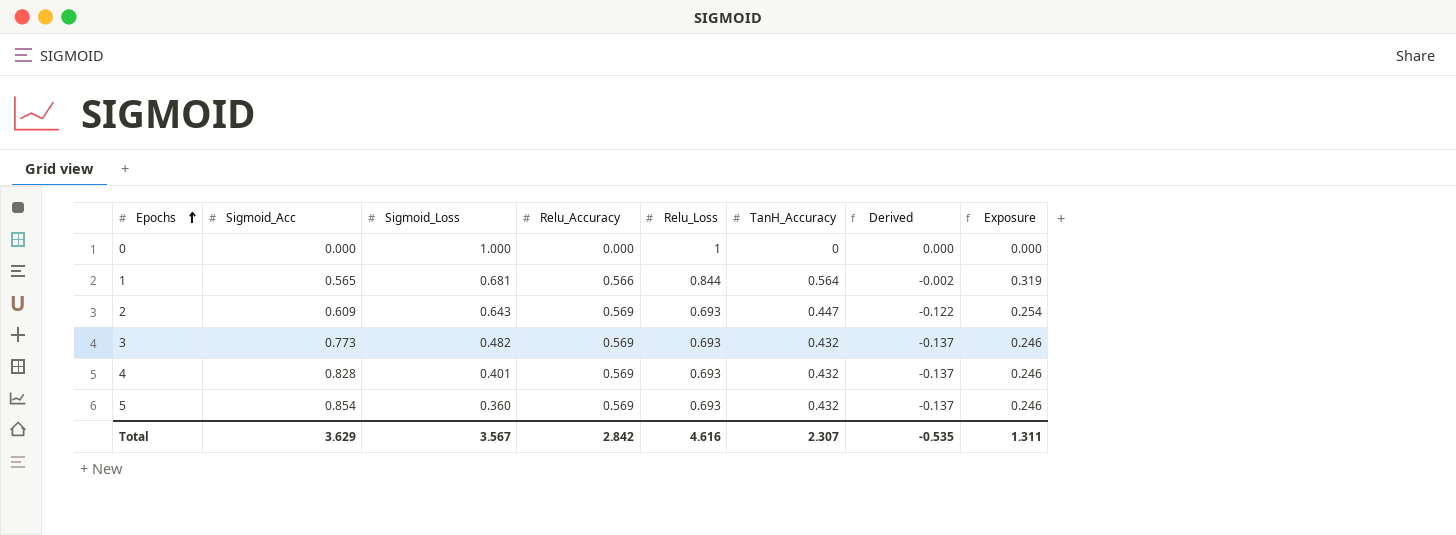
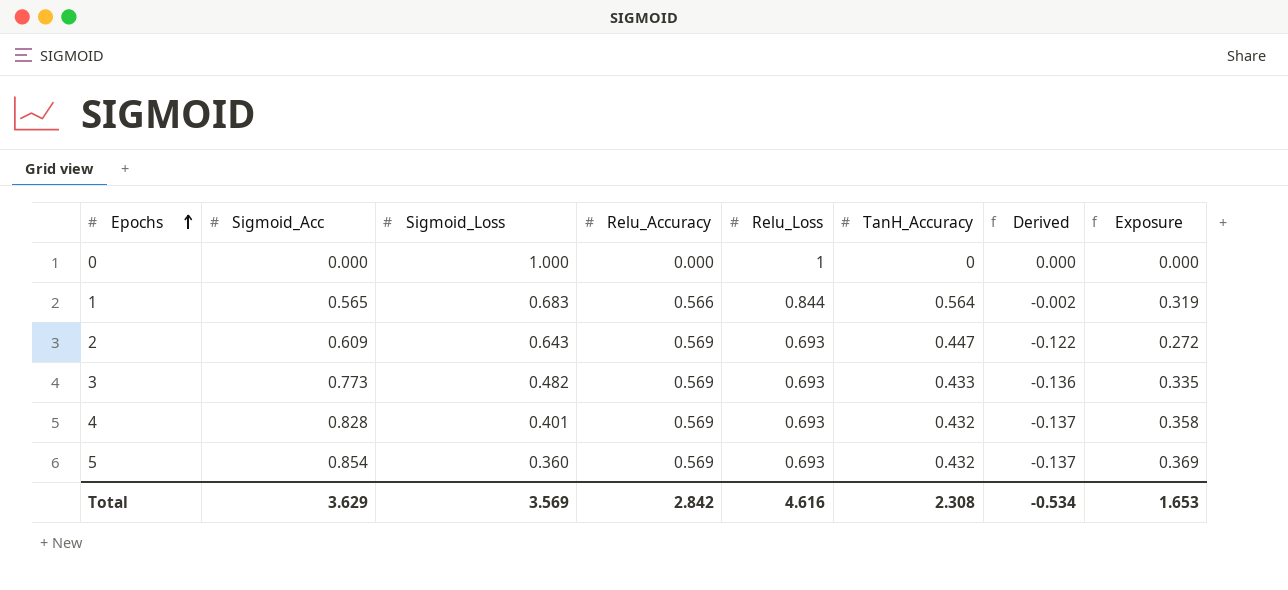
column Exposure | formula: [Relu_Accuracy] * [TanH_Accuracy] -> [Sigmoid_Acc] * [TanH_Accuracy]
1 | Sigmoid_Loss: 0.681 -> 0.683
3 | TanH_Accuracy: 0.432 -> 0.433
3 | Derived: -0.137 -> -0.136
Total | Sigmoid_Loss: 3.567 -> 3.569
Total | TanH_Accuracy: 2.307 -> 2.308
Total | Derived: -0.535 -> -0.534
Total | Exposure: 1.311 -> 1.653

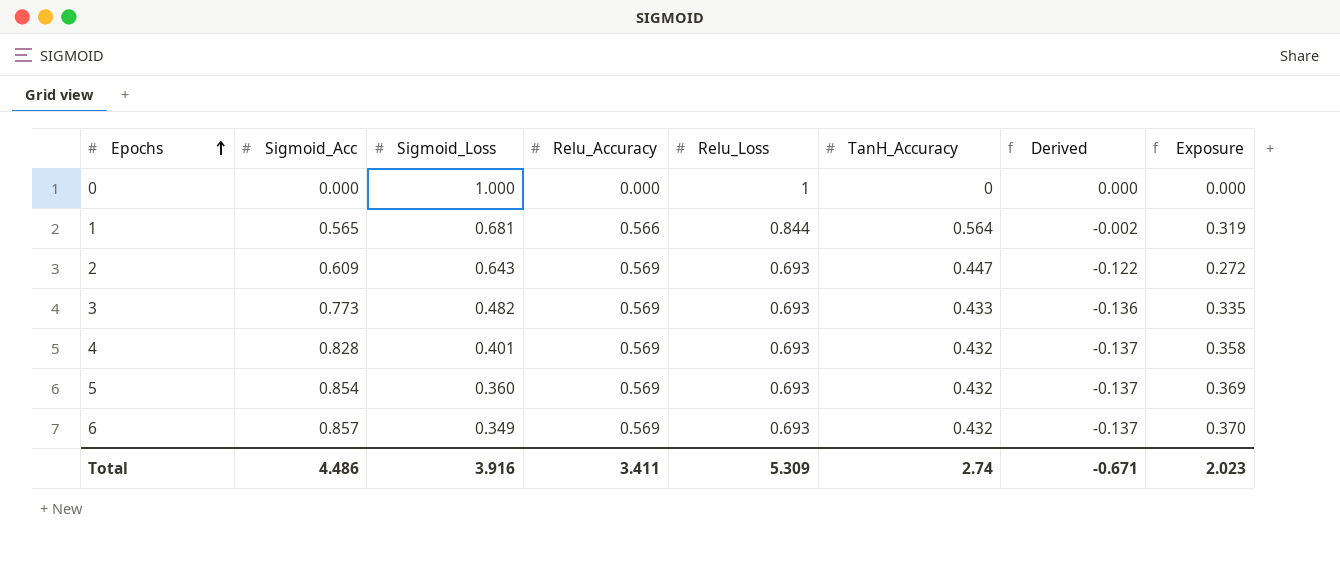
1 | Sigmoid_Loss: 0.683 -> 0.681
row 6: none -> 0.857 | 0.349 | 0.569 | 0.693 | 0.432 | -0.137 | 0.370
Total | Sigmoid_Acc: 3.629 -> 4.486
Total | Sigmoid_Loss: 3.569 -> 3.916
Total | Relu_Accuracy: 2.842 -> 3.411
Total | Relu_Loss: 4.616 -> 5.309
Total | TanH_Accuracy: 2.308 -> 2.74
Total | Derived: -0.534 -> -0.671
Total | Exposure: 1.653 -> 2.023

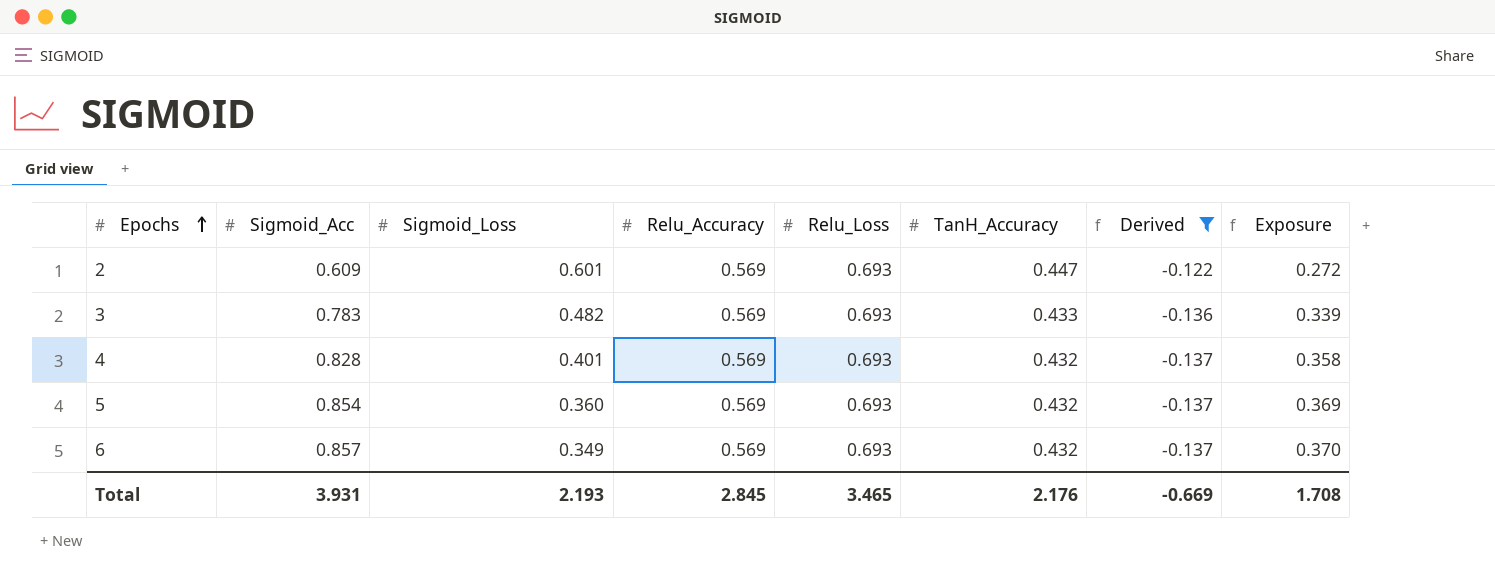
filter: none -> Derived <= -0.122
2 | Sigmoid_Loss: 0.643 -> 0.601
3 | Sigmoid_Acc: 0.773 -> 0.783
3 | Exposure: 0.335 -> 0.339
Total | Sigmoid_Acc: 4.486 -> 3.931
Total | Sigmoid_Loss: 3.916 -> 2.193
Total | Relu_Accuracy: 3.411 -> 2.845
Total | Relu_Loss: 5.309 -> 3.465
Total | TanH_Accuracy: 2.74 -> 2.176
Total | Derived: -0.671 -> -0.669
Total | Exposure: 2.023 -> 1.708

